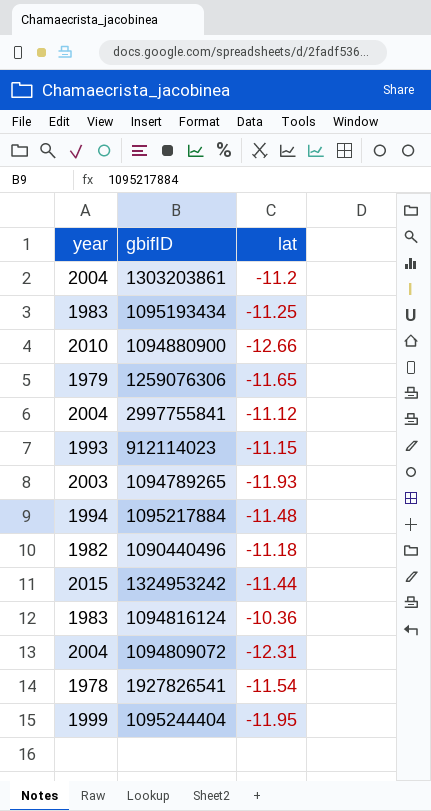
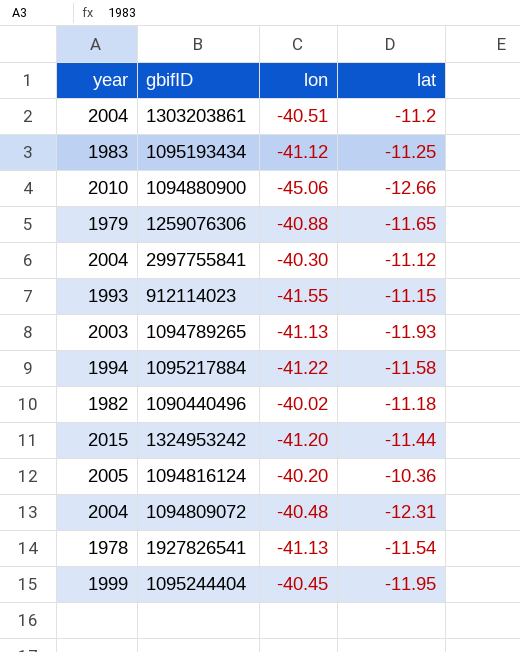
column lon | position: none -> 3
1095217884 | lat: -11.48 -> -11.58
1094816124 | year: 1983 -> 2005

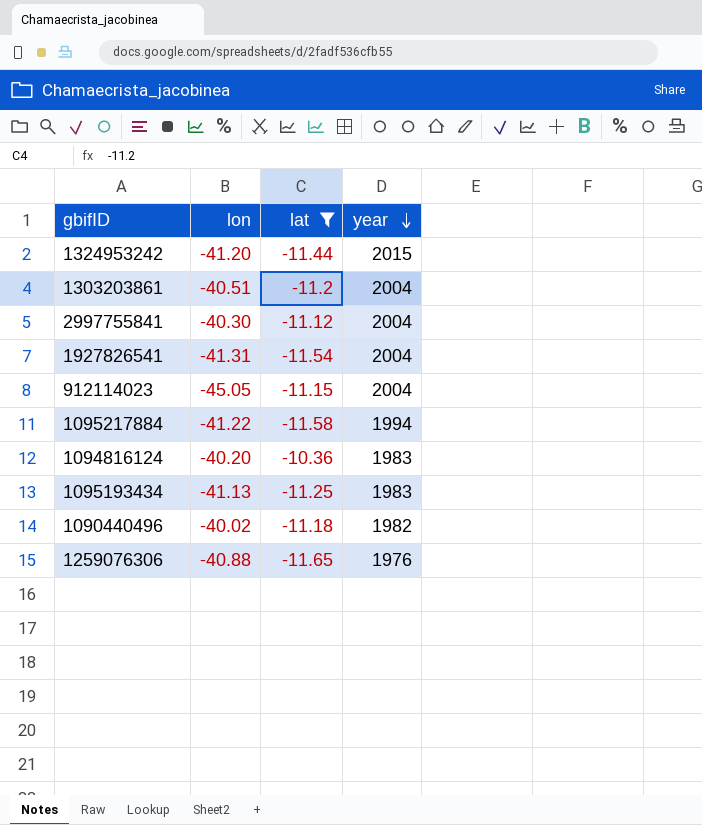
filter: none -> lat >= -11.65
row order: none -> year descending
column year | position: 1 -> 4
1927826541 | lon: -41.13 -> -41.31
1927826541 | year: 1978 -> 2004
912114023 | lon: -41.55 -> -45.05
912114023 | year: 1993 -> 2004
1094816124 | year: 2005 -> 1983
1095193434 | lon: -41.12 -> -41.13
1259076306 | year: 1979 -> 1976

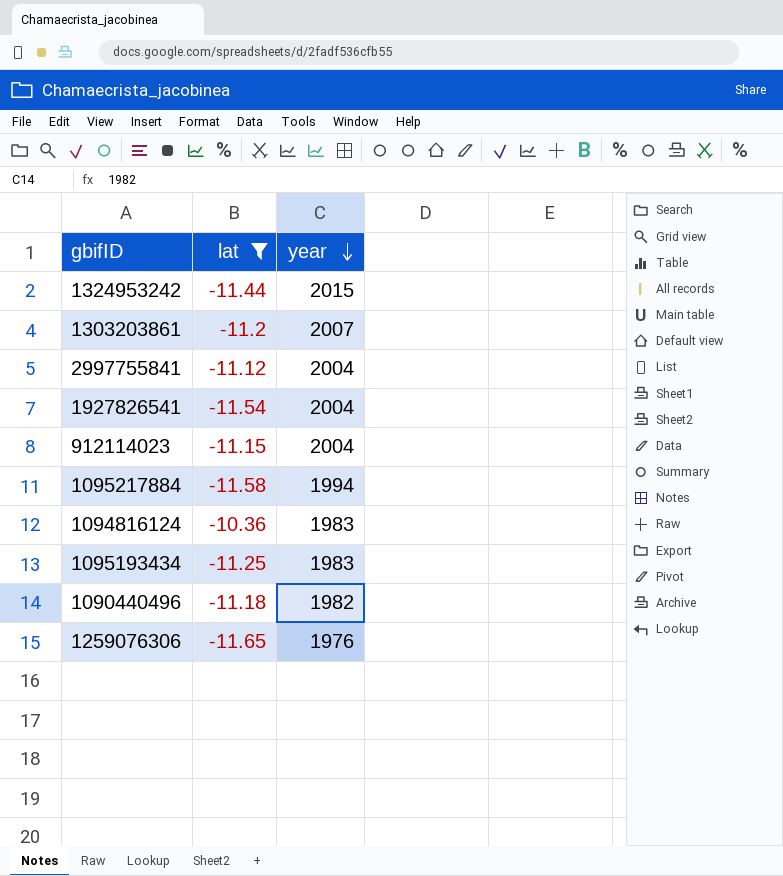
column lon | position: 2 -> none
1303203861 | year: 2004 -> 2007

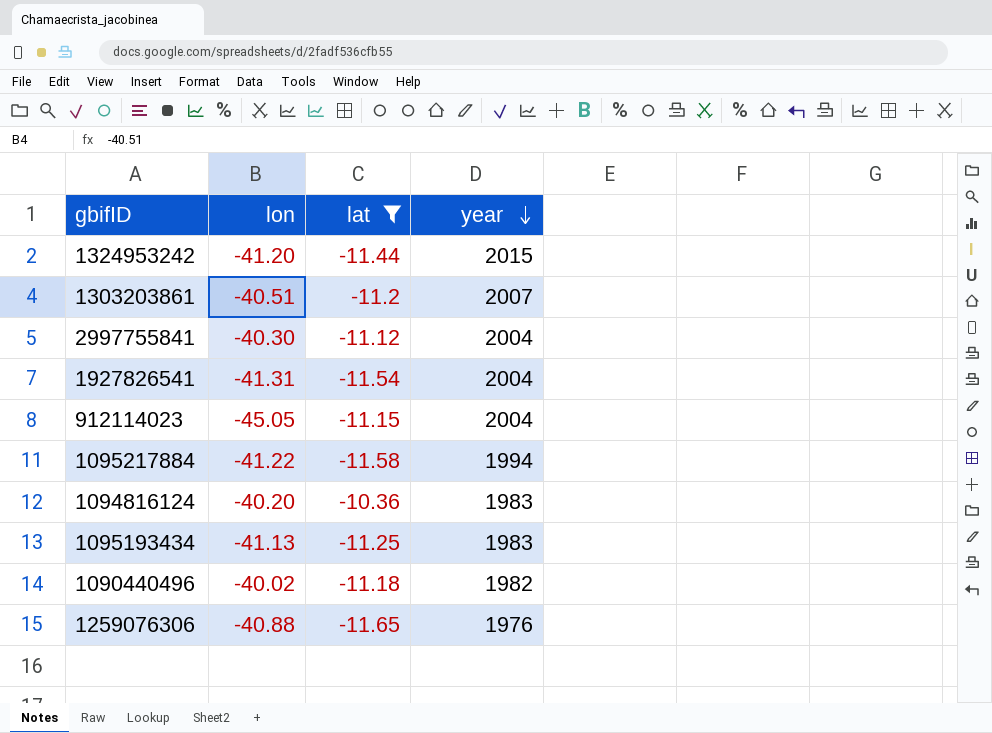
column lon | position: none -> 2

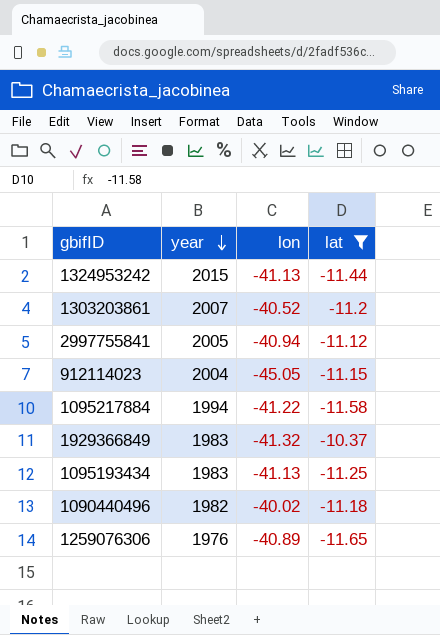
column year | position: 4 -> 2
row 1927826541: -41.31 | -11.54 | 2004 -> none
row 1094816124: -40.20 | -10.36 | 1983 -> none
1324953242 | lon: -41.20 -> -41.13
1303203861 | lon: -40.51 -> -40.52
2997755841 | year: 2004 -> 2005
2997755841 | lon: -40.30 -> -40.94
row 1929366849: none -> 1983 | -41.32 | -10.37
1259076306 | lon: -40.88 -> -40.89

